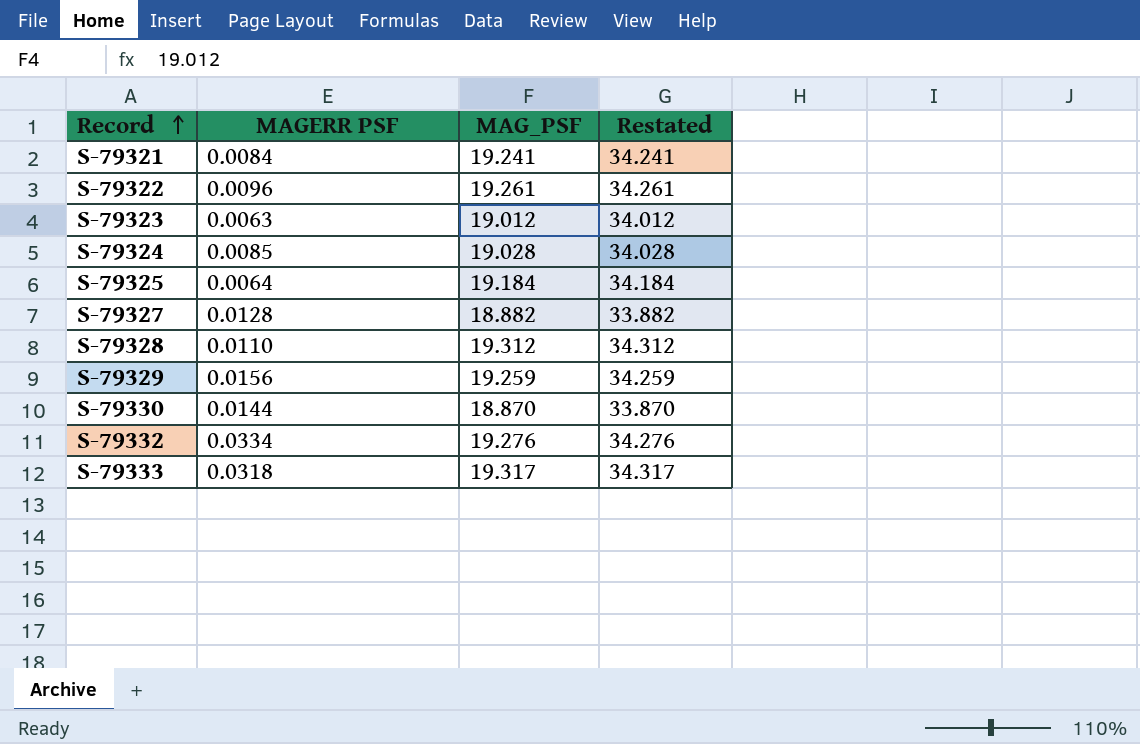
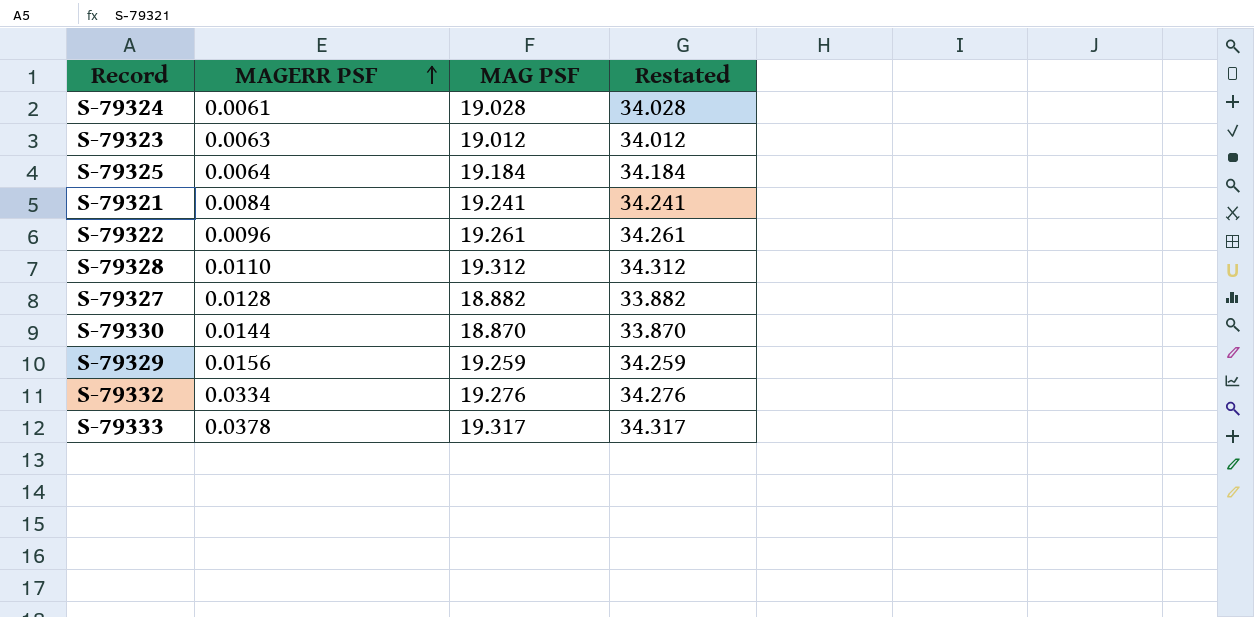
row order: Record ascending -> MAGERR PSF ascending
column name: MAG_PSF -> MAG PSF
S-79324 | MAGERR PSF: 0.0085 -> 0.0061
S-79333 | MAGERR PSF: 0.0318 -> 0.0378

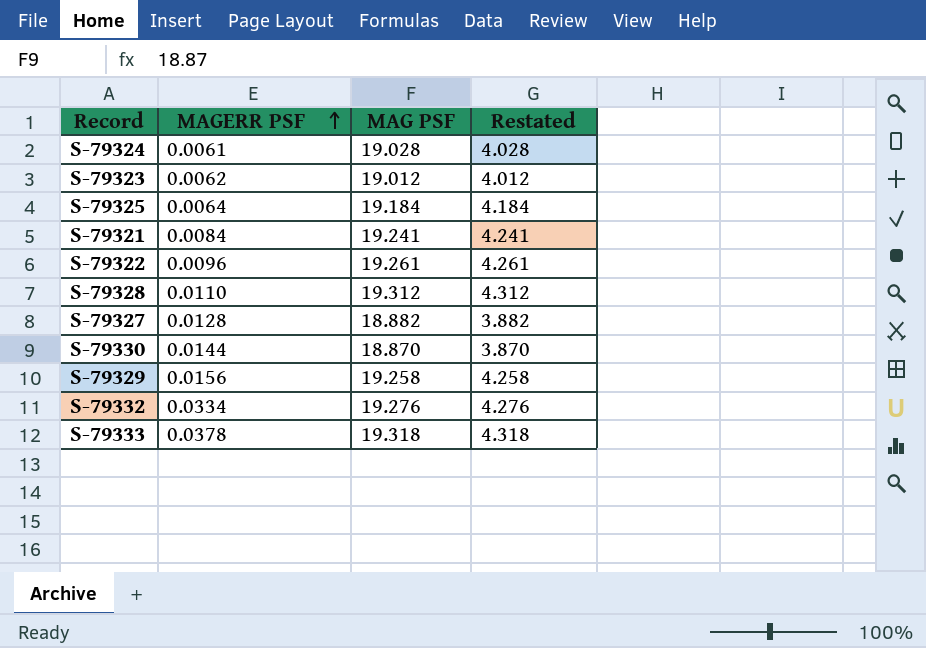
column Restated | formula: [MAG PSF] + 15 -> [MAG PSF] - 15
S-79323 | MAGERR PSF: 0.0063 -> 0.0062
S-79329 | MAG PSF: 19.259 -> 19.258
S-79333 | MAG PSF: 19.317 -> 19.318

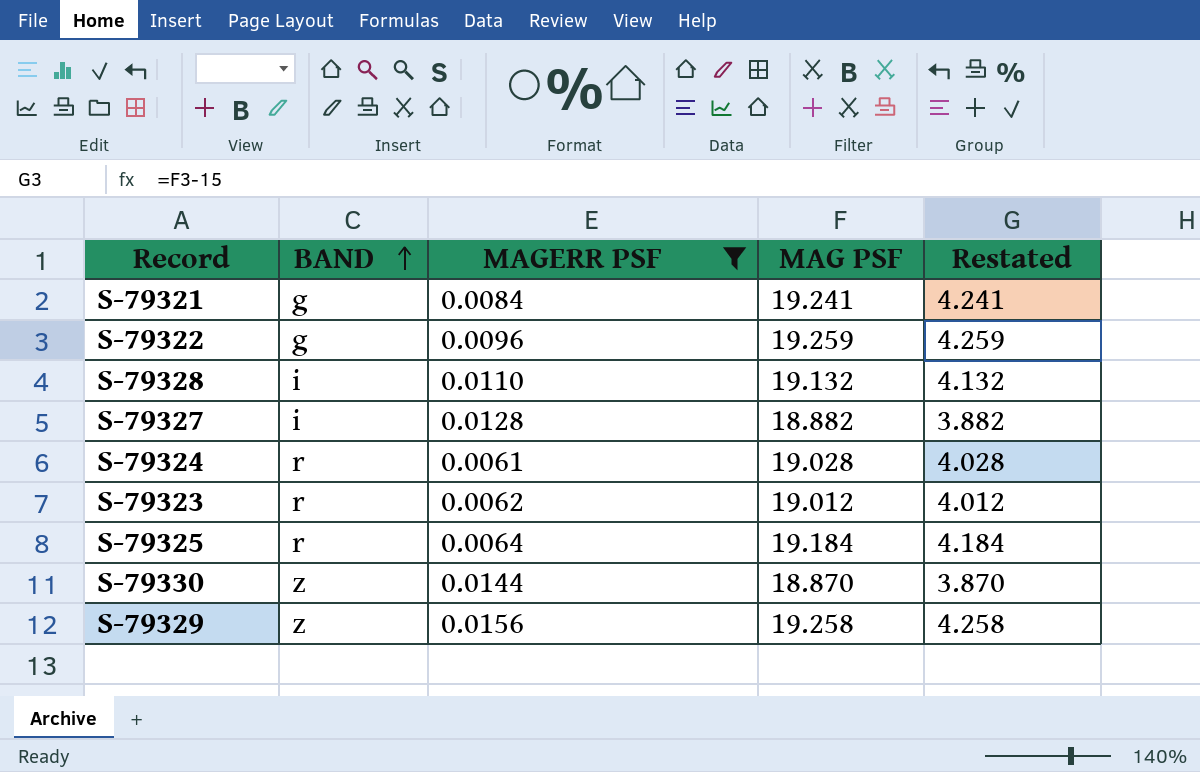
filter: none -> MAGERR PSF <= 0.0156
row order: MAGERR PSF ascending -> BAND ascending
column BAND | position: none -> 2
S-79322 | MAG PSF: 19.261 -> 19.259
S-79322 | Restated: 4.261 -> 4.259
S-79328 | MAG PSF: 19.312 -> 19.132
S-79328 | Restated: 4.312 -> 4.132

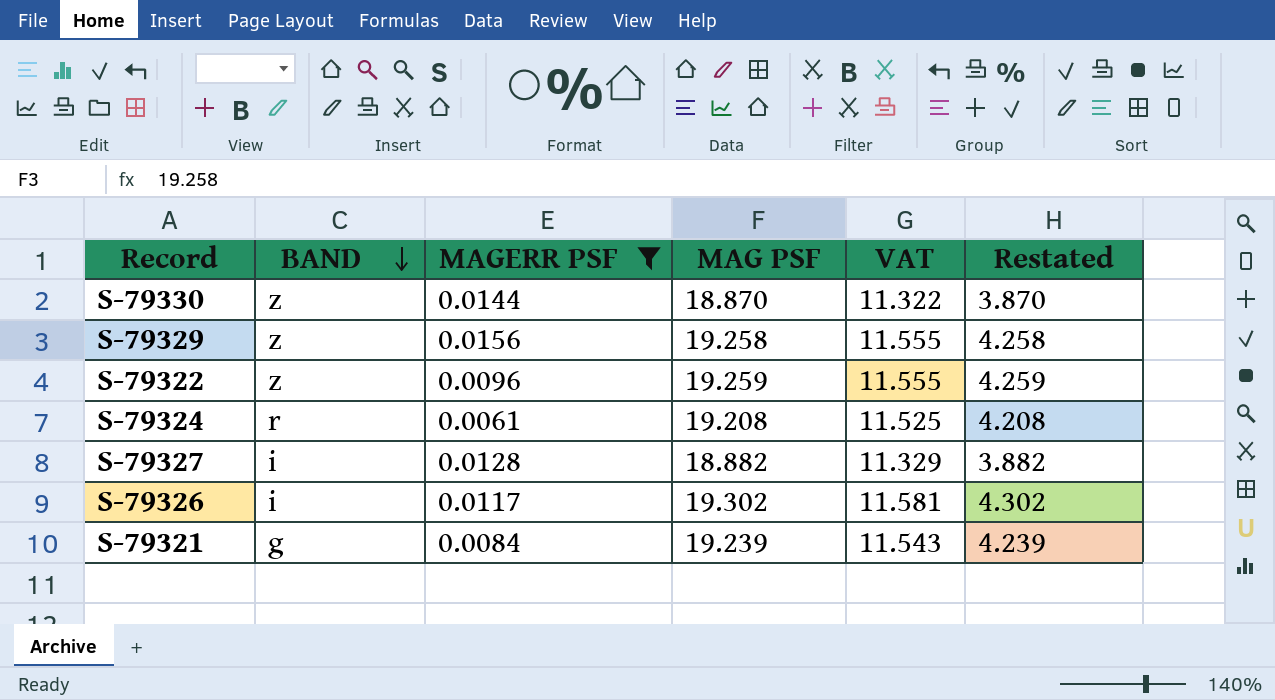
row order: BAND ascending -> BAND descending
column VAT | formula: none -> [MAG PSF] * 0.6
row S-79328: i | 0.0110 | 19.132 | 4.132 -> none
row S-79323: r | 0.0062 | 19.012 | 4.012 -> none
row S-79325: r | 0.0064 | 19.184 | 4.184 -> none
S-79322 | BAND: g -> z
S-79324 | MAG PSF: 19.028 -> 19.208
S-79324 | Restated: 4.028 -> 4.208
row S-79326: none -> i | 0.0117 | 19.302 | 11.581 | 4.302
S-79321 | MAG PSF: 19.241 -> 19.239
S-79321 | Restated: 4.241 -> 4.239

